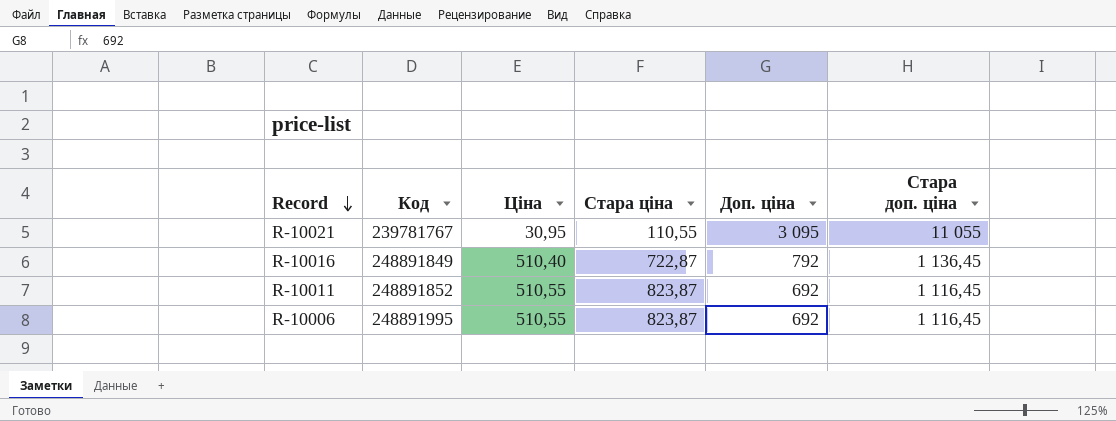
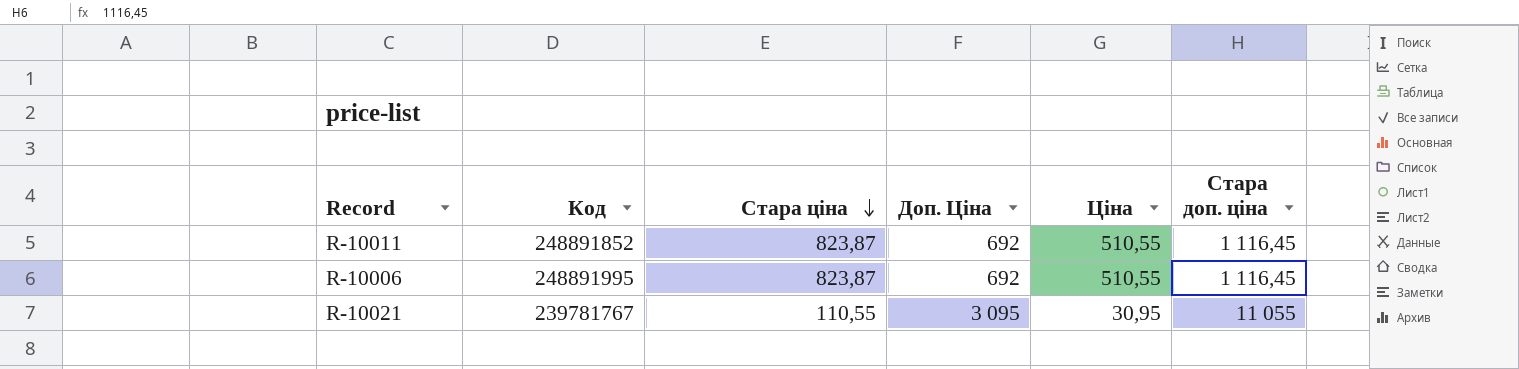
row order: Record descending -> Стара ціна descending
column name: Доп. ціна -> Доп. Ціна
column Ціна | position: 3 -> 5
row R-10016: 248891849 | 510,40 | 722,87 | 792 | 1 136,45 -> none

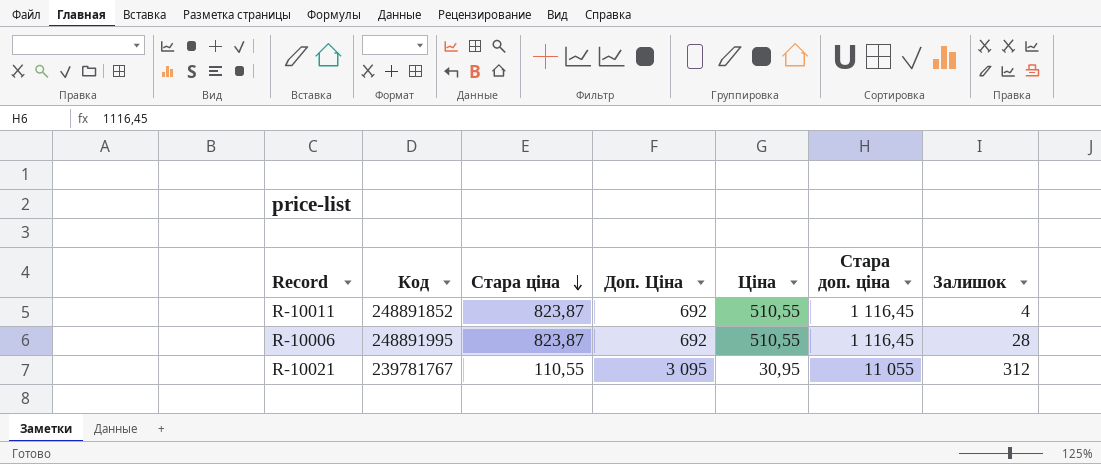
column Залишок | position: none -> 7

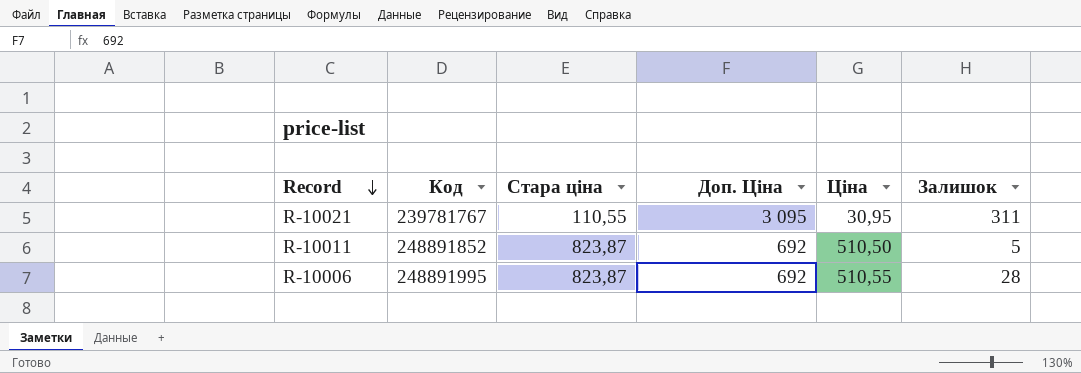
row order: Стара ціна descending -> Record descending
column Стара доп. ціна | position: 6 -> none
R-10021 | Залишок: 312 -> 311
R-10011 | Ціна: 510,55 -> 510,50
R-10011 | Залишок: 4 -> 5

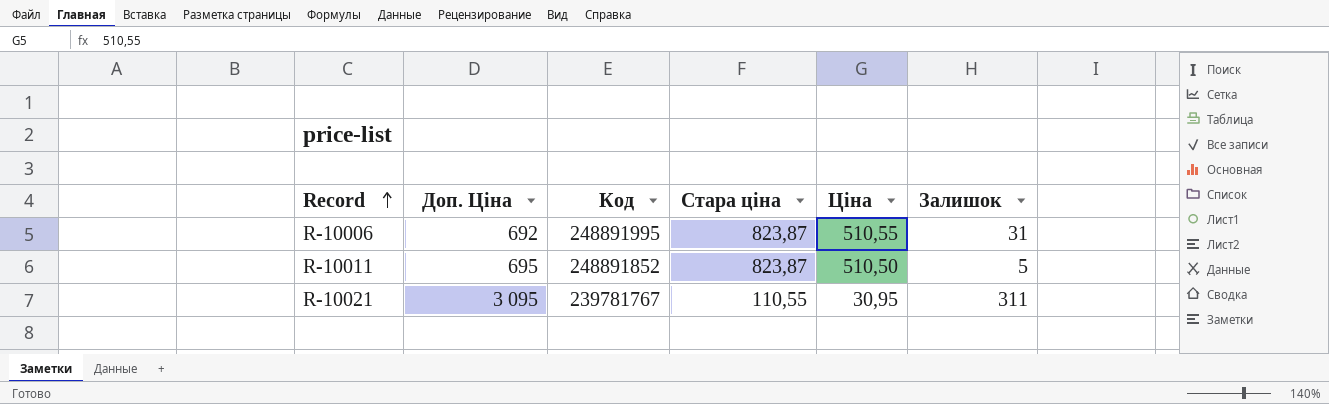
row order: Record descending -> Record ascending
column Доп. Ціна | position: 4 -> 2
R-10006 | Залишок: 28 -> 31
R-10011 | Доп. Ціна: 692 -> 695

